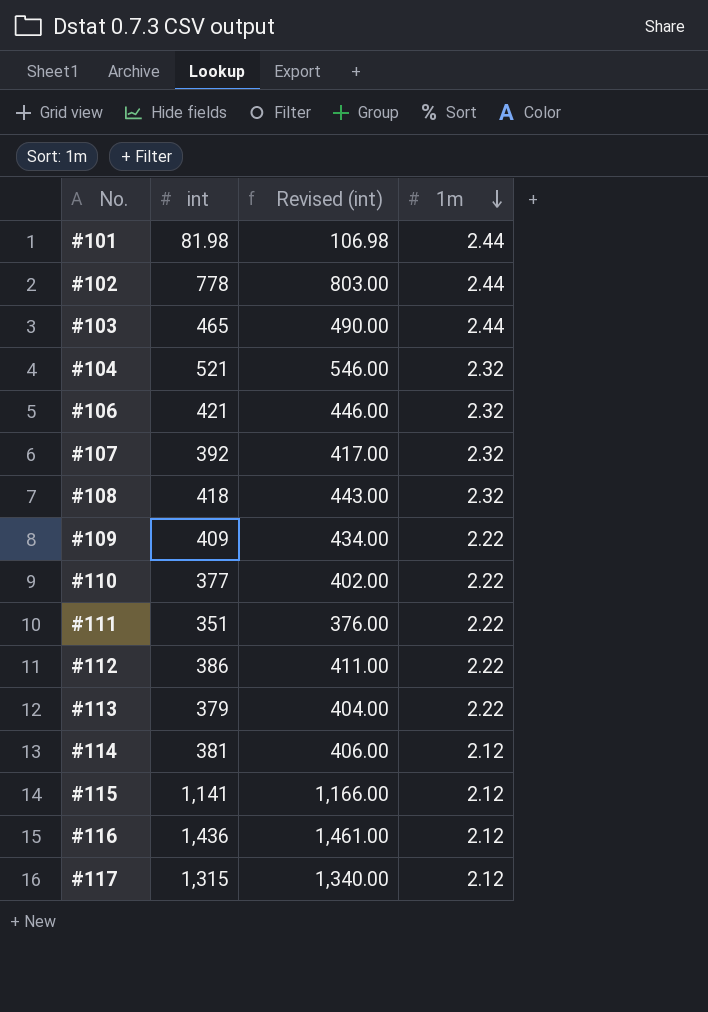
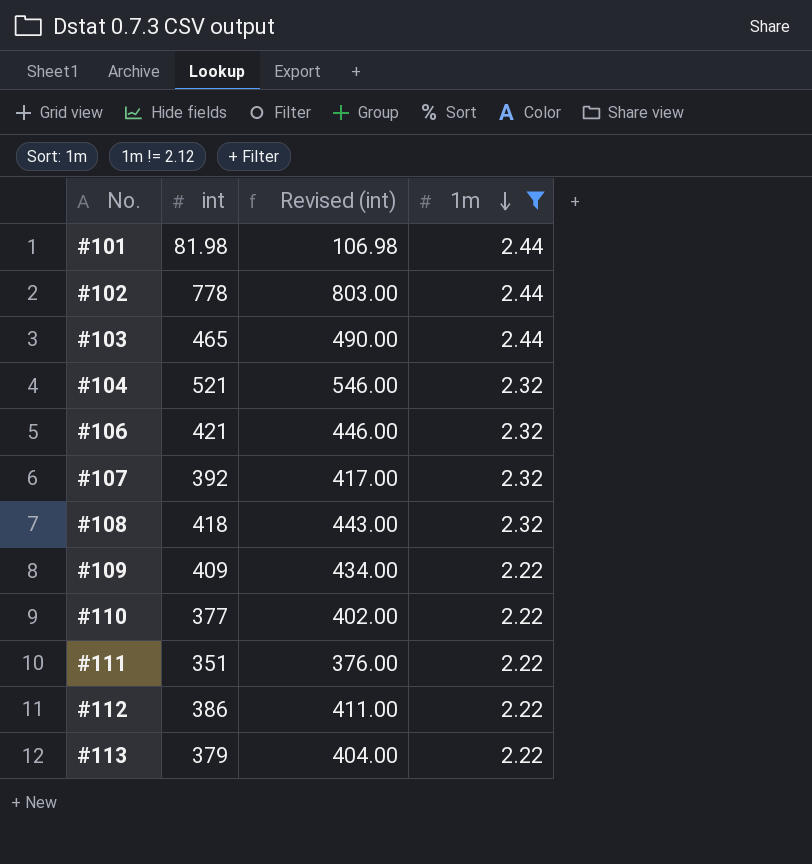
filter: none -> 1m != 2.12

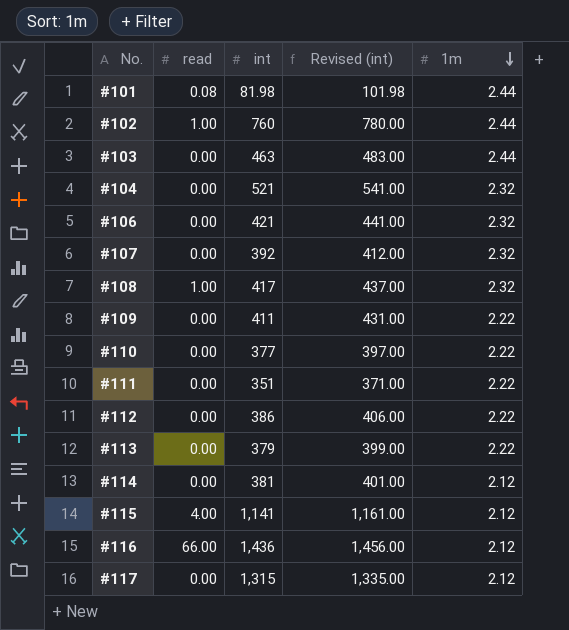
filter: 1m != 2.12 -> none
column read | position: none -> 2
column Revised (int) | formula: [int] + 25 -> [int] + 20
#102 | int: 778 -> 760
#103 | int: 465 -> 463
#108 | int: 418 -> 417
#109 | int: 409 -> 411

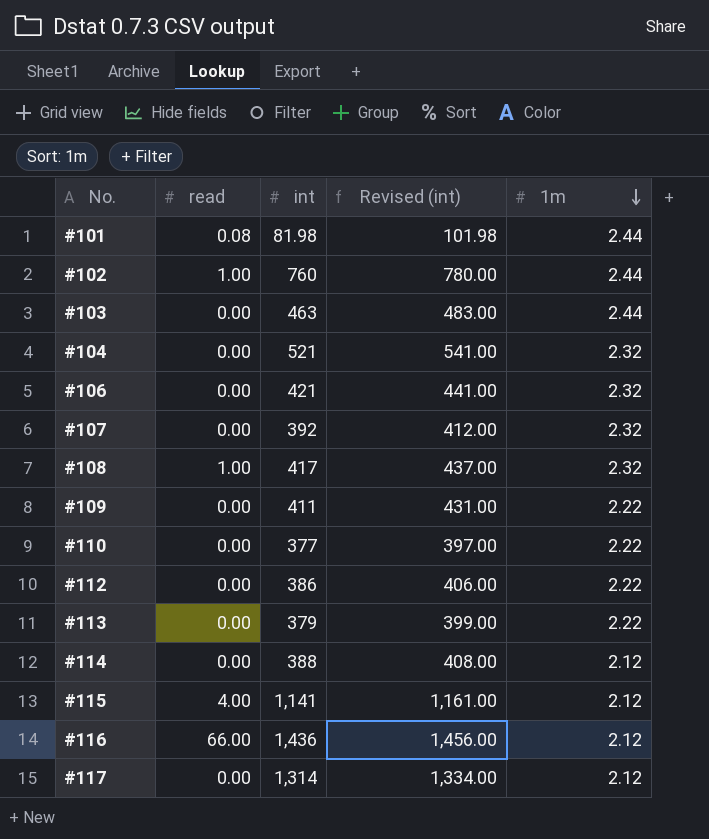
row #111: 0.00 | 351 | 371.00 | 2.22 -> none
#114 | int: 381 -> 388
#114 | Revised (int): 401.00 -> 408.00
#117 | int: 1,315 -> 1,314
#117 | Revised (int): 1,335.00 -> 1,334.00

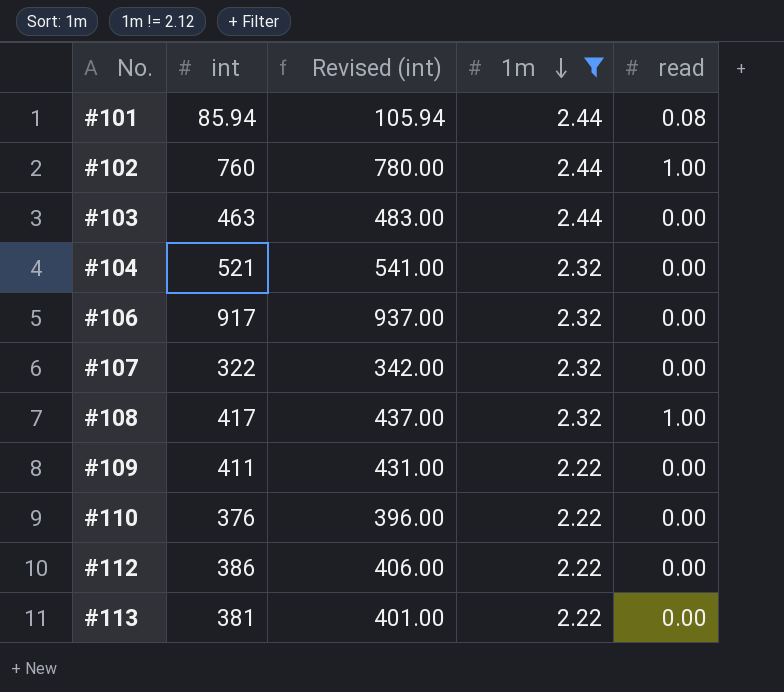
filter: none -> 1m != 2.12
column read | position: 2 -> 5
#101 | int: 81.98 -> 85.94
#101 | Revised (int): 101.98 -> 105.94
#106 | int: 421 -> 917
#106 | Revised (int): 441.00 -> 937.00
#107 | int: 392 -> 322
#107 | Revised (int): 412.00 -> 342.00
#110 | int: 377 -> 376
#110 | Revised (int): 397.00 -> 396.00
#113 | int: 379 -> 381
#113 | Revised (int): 399.00 -> 401.00

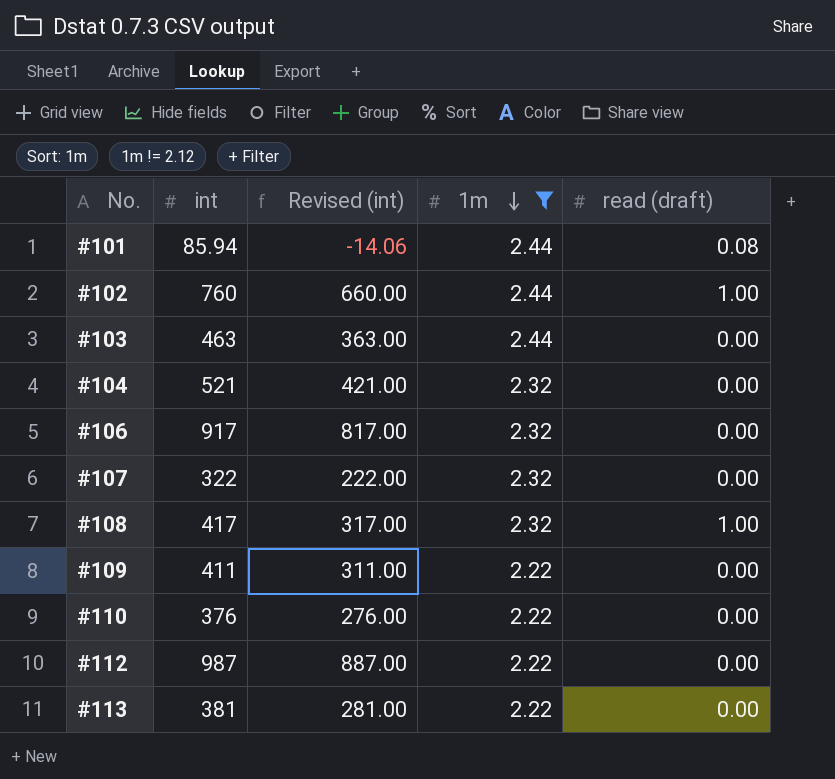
column Revised (int) | formula: [int] + 20 -> [int] - 100
column name: read -> read (draft)
#112 | int: 386 -> 987

